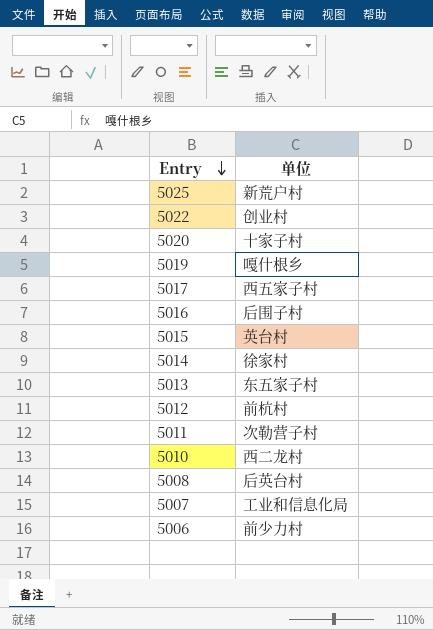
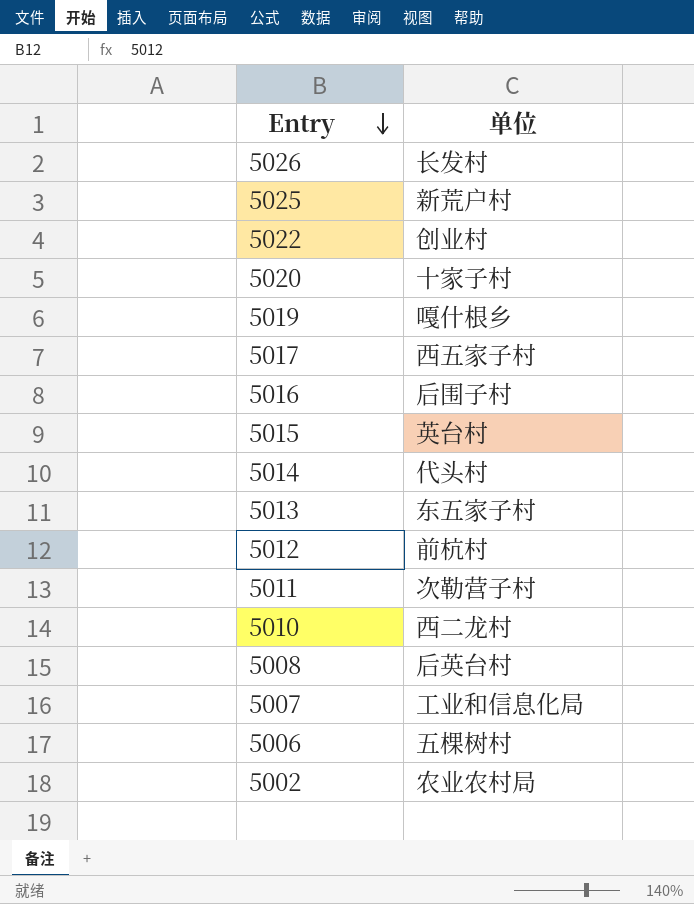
row 5026: none -> 长发村
5014 | 单位: 徐家村 -> 代头村
5006 | 单位: 前少力村 -> 五棵树村
row 5002: none -> 农业农村局

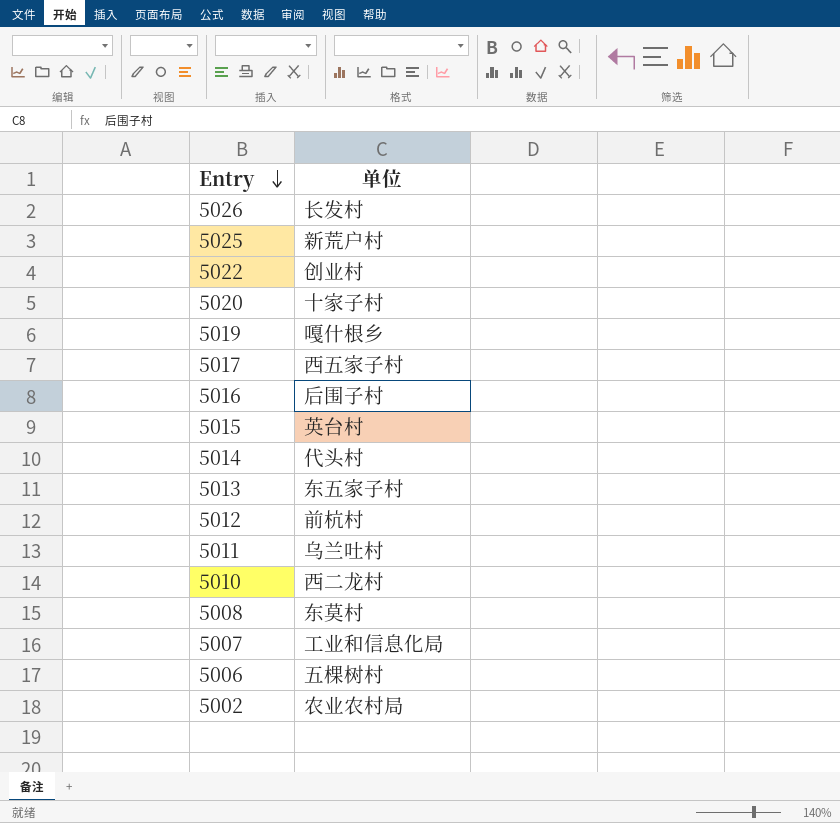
5011 | 单位: 次勒营子村 -> 乌兰吐村
5008 | 单位: 后英台村 -> 东莫村

